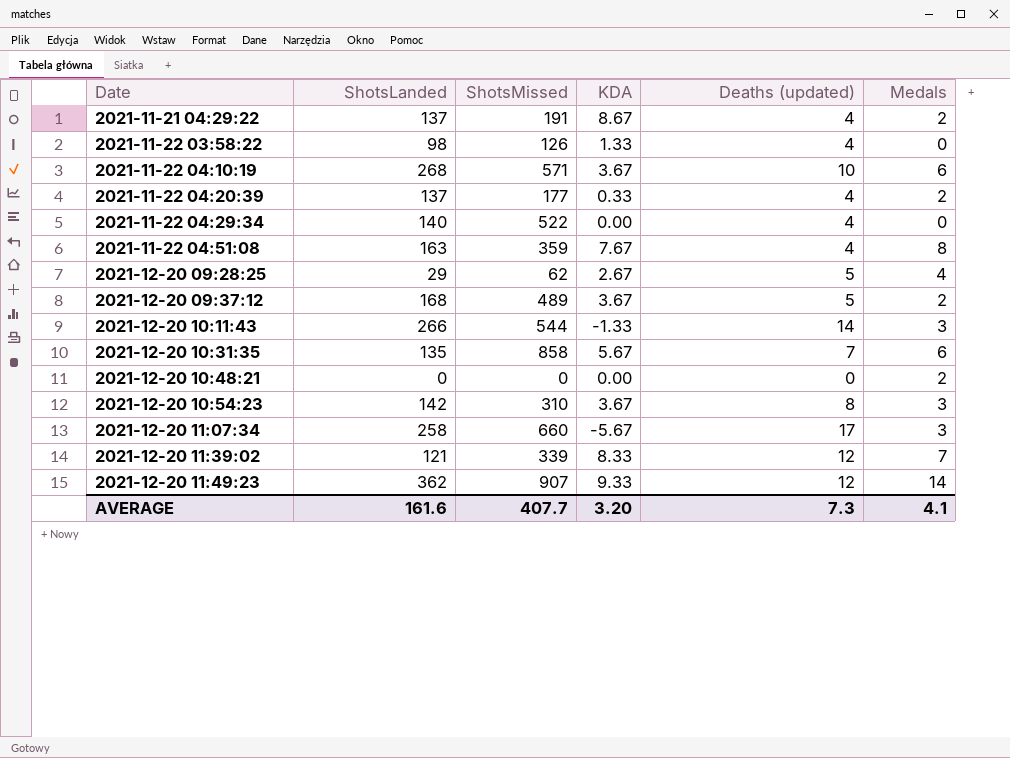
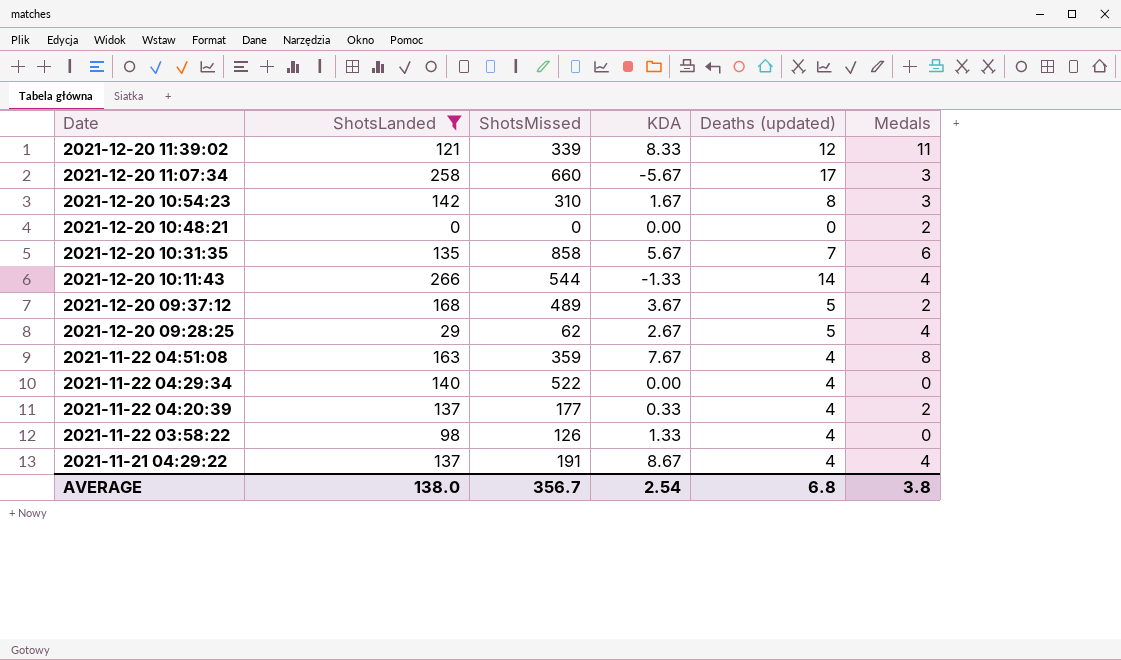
filter: none -> ShotsLanded <= 266
row order: Date ascending -> Date descending
2021-12-20 11:39:02 | Medals: 7 -> 11
2021-12-20 10:54:23 | KDA: 3.67 -> 1.67
2021-12-20 10:11:43 | Medals: 3 -> 4
2021-11-21 04:29:22 | Medals: 2 -> 4
AVERAGE | ShotsLanded: 161.6 -> 138.0
AVERAGE | ShotsMissed: 407.7 -> 356.7
AVERAGE | KDA: 3.20 -> 2.54
AVERAGE | Deaths (updated): 7.3 -> 6.8
AVERAGE | Medals: 4.1 -> 3.8

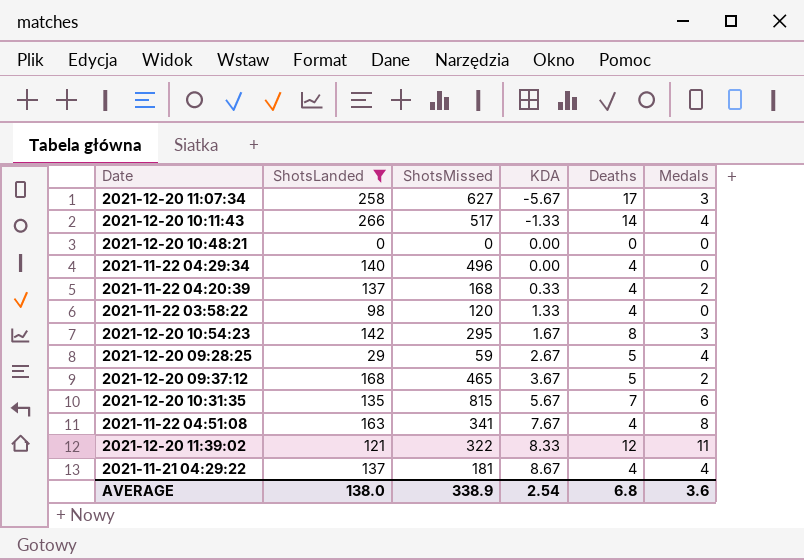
row order: Date descending -> KDA ascending
column name: Deaths (updated) -> Deaths
2021-12-20 11:07:34 | ShotsMissed: 660 -> 627
2021-12-20 10:11:43 | ShotsMissed: 544 -> 517
2021-12-20 10:48:21 | Medals: 2 -> 0
2021-11-22 04:29:34 | ShotsMissed: 522 -> 496
2021-11-22 04:20:39 | ShotsMissed: 177 -> 168
2021-11-22 03:58:22 | ShotsMissed: 126 -> 120
2021-12-20 10:54:23 | ShotsMissed: 310 -> 295
2021-12-20 09:28:25 | ShotsMissed: 62 -> 59
2021-12-20 09:37:12 | ShotsMissed: 489 -> 465
2021-12-20 10:31:35 | ShotsMissed: 858 -> 815
2021-11-22 04:51:08 | ShotsMissed: 359 -> 341
2021-12-20 11:39:02 | ShotsMissed: 339 -> 322
2021-11-21 04:29:22 | ShotsMissed: 191 -> 181
AVERAGE | ShotsMissed: 356.7 -> 338.9
AVERAGE | Medals: 3.8 -> 3.6

